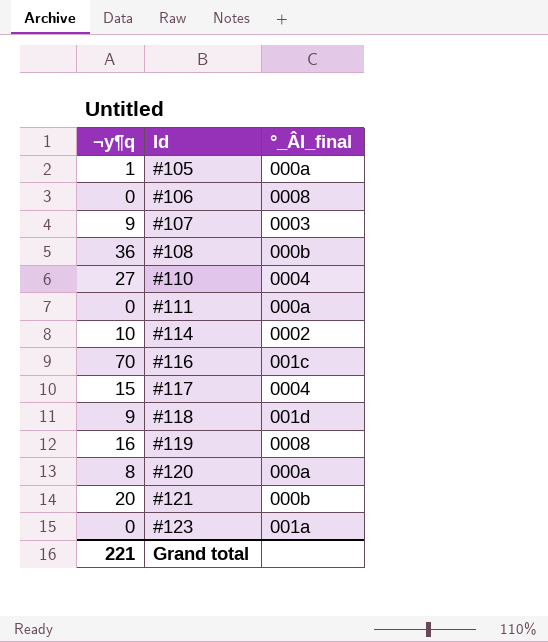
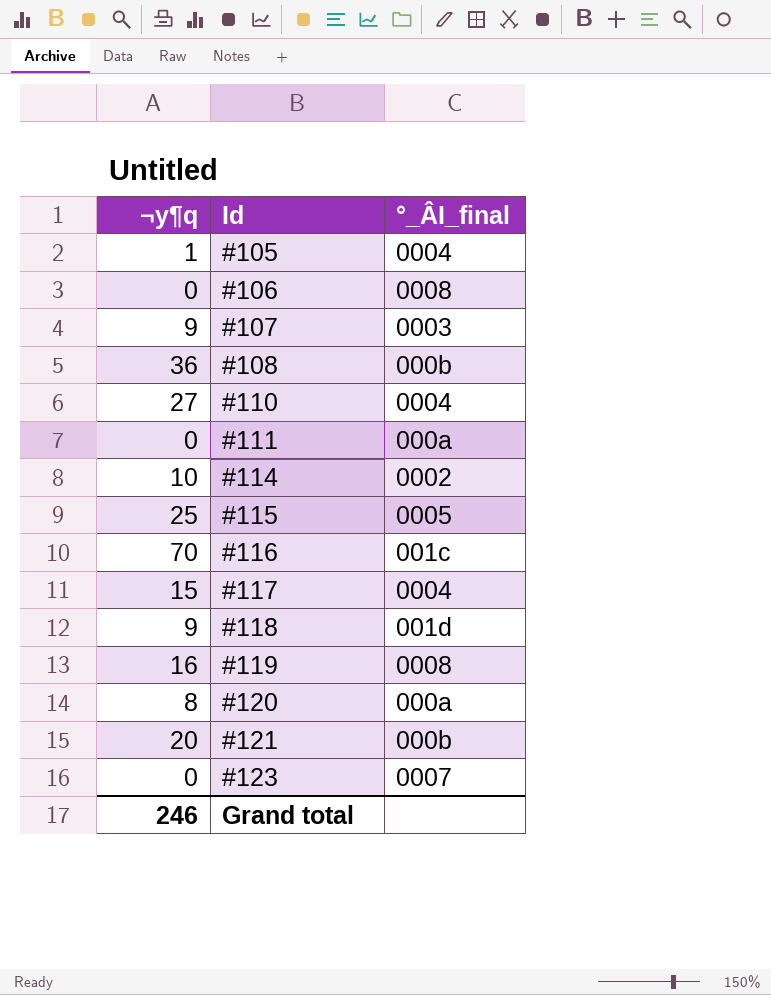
#105 | °_ÂI_final: 000a -> 0004
row #115: none -> 25 | 0005
#123 | °_ÂI_final: 001a -> 0007
Grand total | ¬y¶q: 221 -> 246

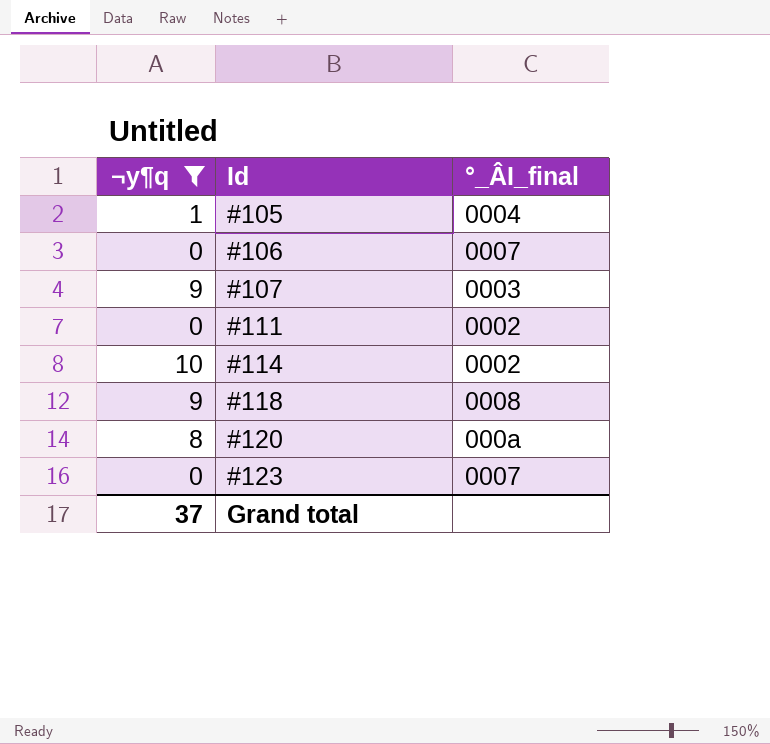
filter: none -> ¬y¶q <= 10
#106 | °_ÂI_final: 0008 -> 0007
#111 | °_ÂI_final: 000a -> 0002
#118 | °_ÂI_final: 001d -> 0008
Grand total | ¬y¶q: 246 -> 37

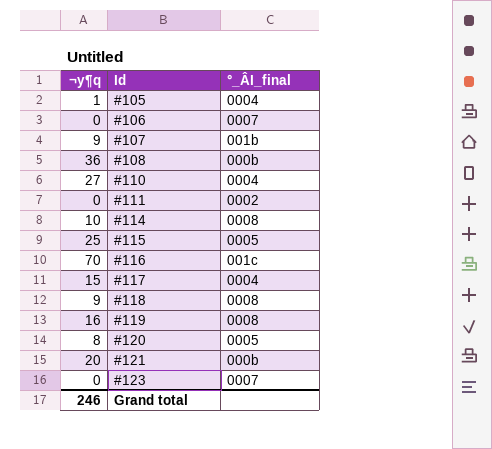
filter: ¬y¶q <= 10 -> none
#107 | °_ÂI_final: 0003 -> 001b
#114 | °_ÂI_final: 0002 -> 0008
#120 | °_ÂI_final: 000a -> 0005
Grand total | ¬y¶q: 37 -> 246

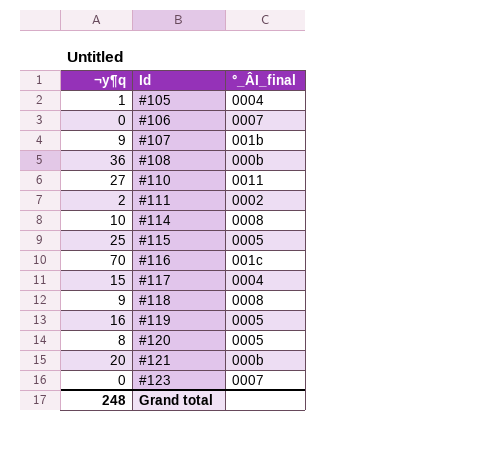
#110 | °_ÂI_final: 0004 -> 0011
#111 | ¬y¶q: 0 -> 2
#119 | °_ÂI_final: 0008 -> 0005
Grand total | ¬y¶q: 246 -> 248

